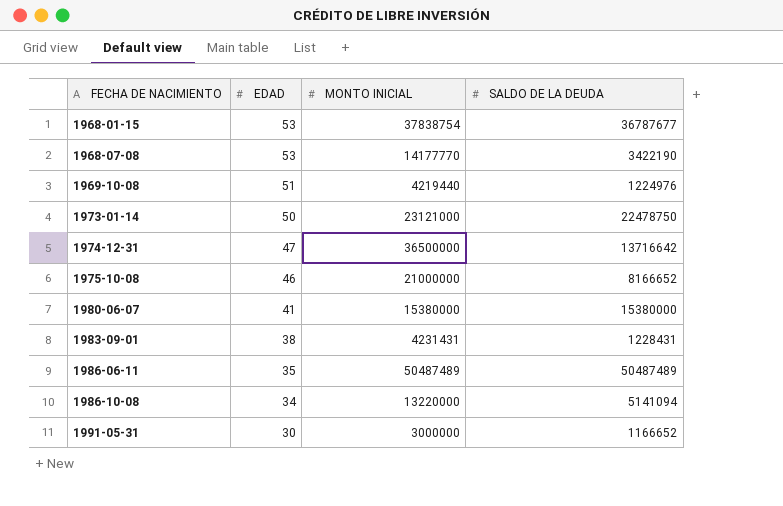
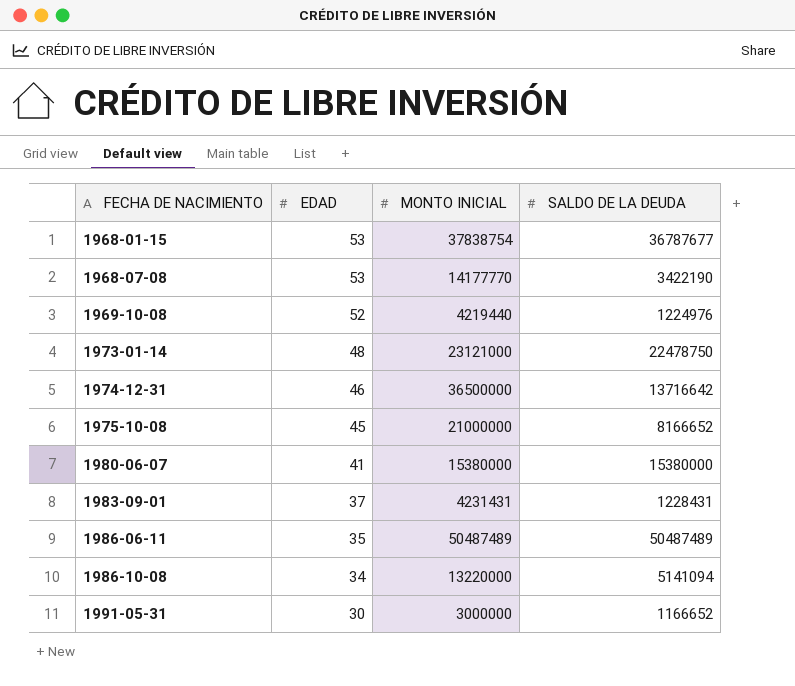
1969-10-08 | EDAD: 51 -> 52
1973-01-14 | EDAD: 50 -> 48
1974-12-31 | EDAD: 47 -> 46
1975-10-08 | EDAD: 46 -> 45
1983-09-01 | EDAD: 38 -> 37

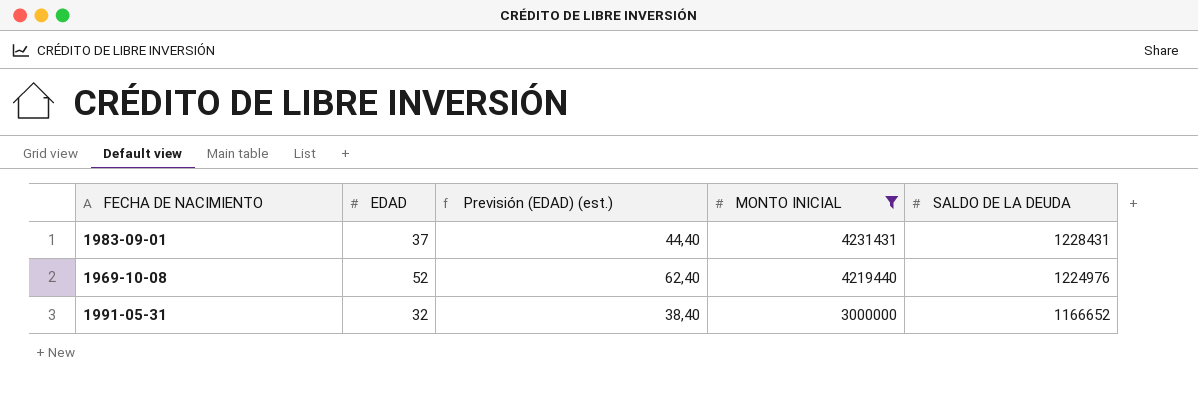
filter: none -> MONTO INICIAL <= 4231431
row order: FECHA DE NACIMIENTO ascending -> MONTO INICIAL descending
column Previsión (EDAD) (est.) | formula: none -> [EDAD] * 1,2
1991-05-31 | EDAD: 30 -> 32

